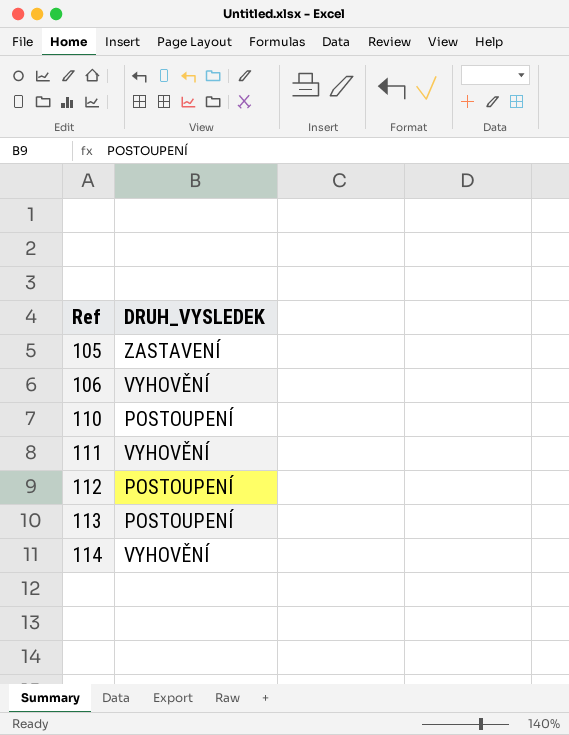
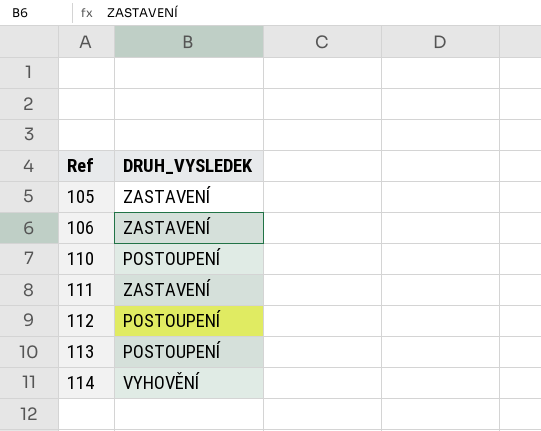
106 | DRUH_VYSLEDEK: VYHOVĚNÍ -> ZASTAVENÍ
111 | DRUH_VYSLEDEK: VYHOVĚNÍ -> ZASTAVENÍ

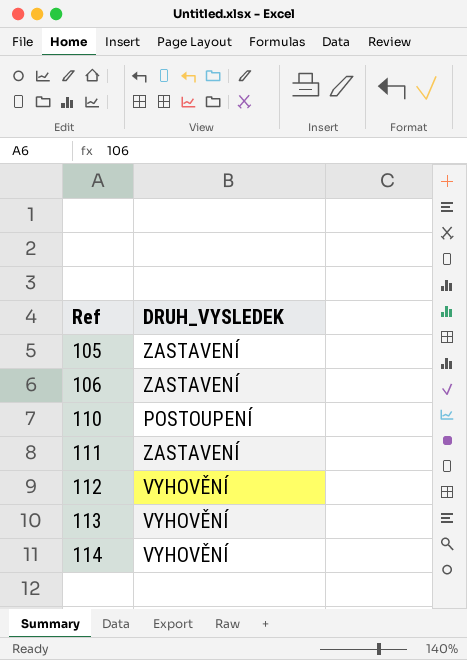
112 | DRUH_VYSLEDEK: POSTOUPENÍ -> VYHOVĚNÍ
113 | DRUH_VYSLEDEK: POSTOUPENÍ -> VYHOVĚNÍ

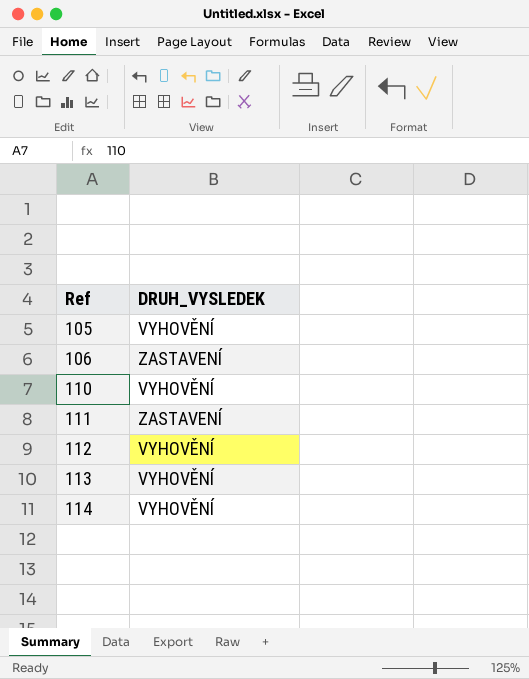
105 | DRUH_VYSLEDEK: ZASTAVENÍ -> VYHOVĚNÍ
110 | DRUH_VYSLEDEK: POSTOUPENÍ -> VYHOVĚNÍ

